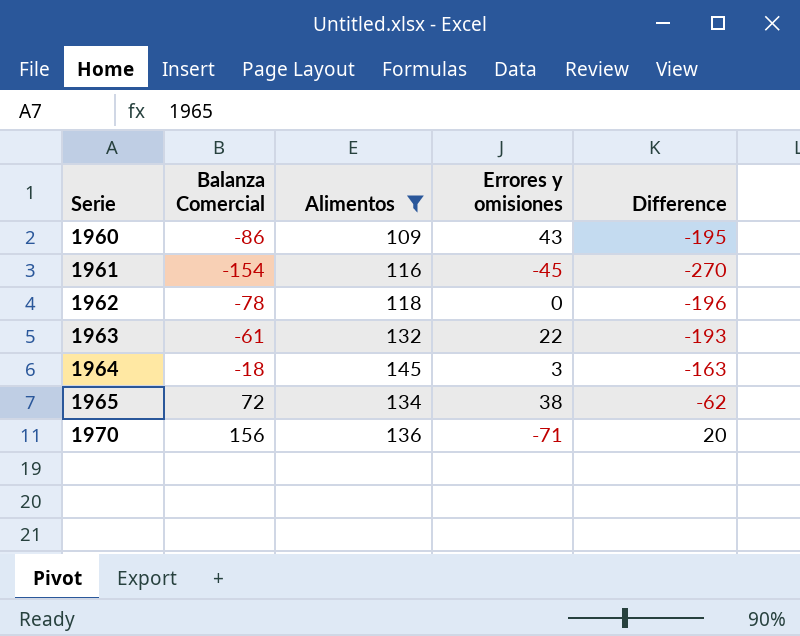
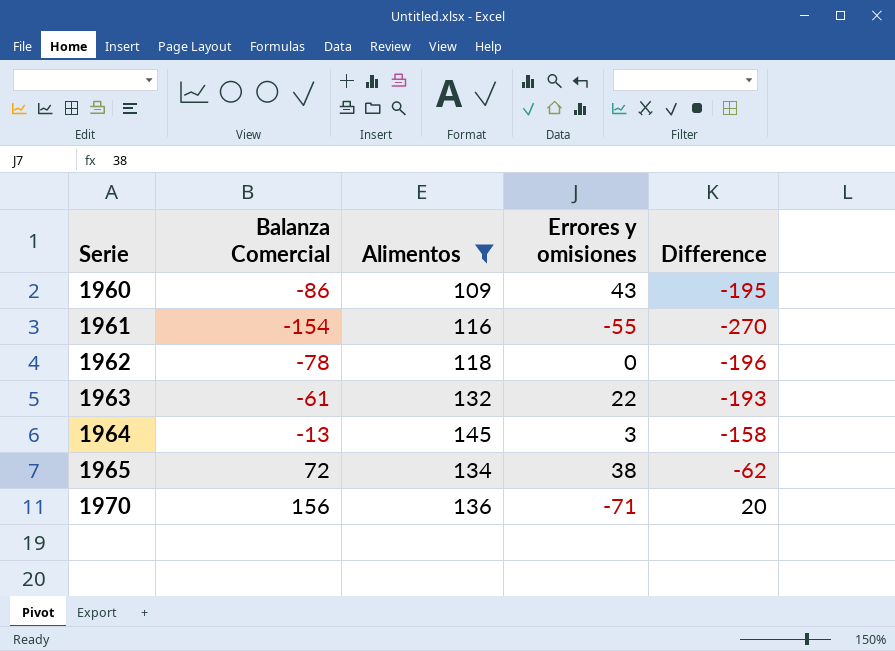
1961 | Errores y omisiones: -45 -> -55
1964 | Balanza Comercial: -18 -> -13
1964 | Difference: -163 -> -158

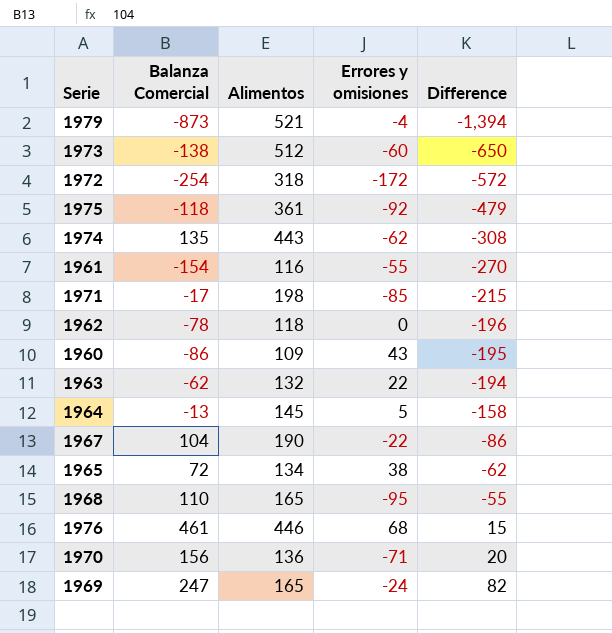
filter: Alimentos <= 145 -> none
row order: Serie ascending -> Difference ascending
1963 | Balanza Comercial: -61 -> -62
1963 | Difference: -193 -> -194
1964 | Errores y omisiones: 3 -> 5

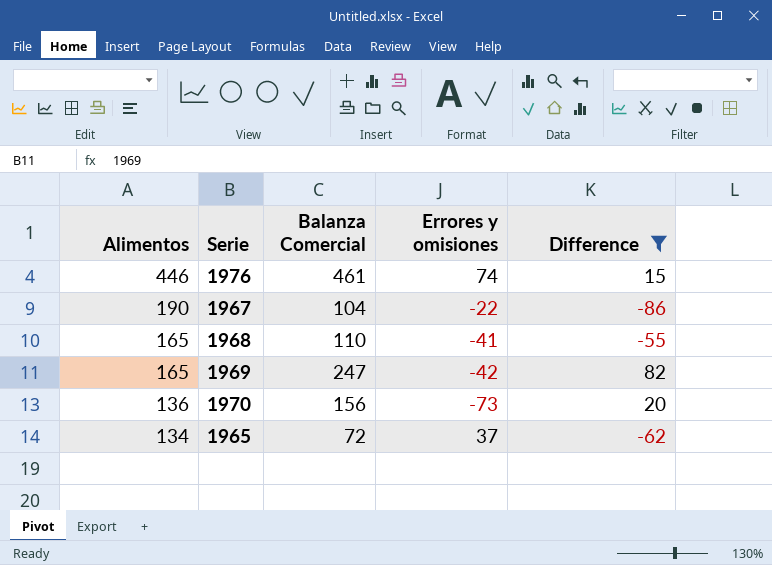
filter: none -> Difference >= -86
row order: Difference ascending -> Alimentos descending
column Alimentos | position: 3 -> 1
1976 | Errores y omisiones: 68 -> 74
1968 | Errores y omisiones: -95 -> -41
1969 | Errores y omisiones: -24 -> -42
1970 | Errores y omisiones: -71 -> -73
1965 | Errores y omisiones: 38 -> 37

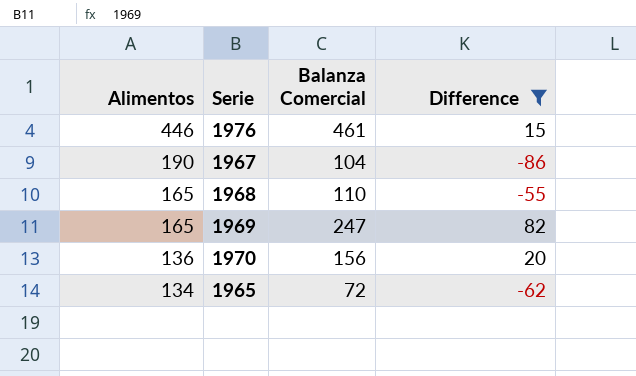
column Errores y omisiones | position: 4 -> none

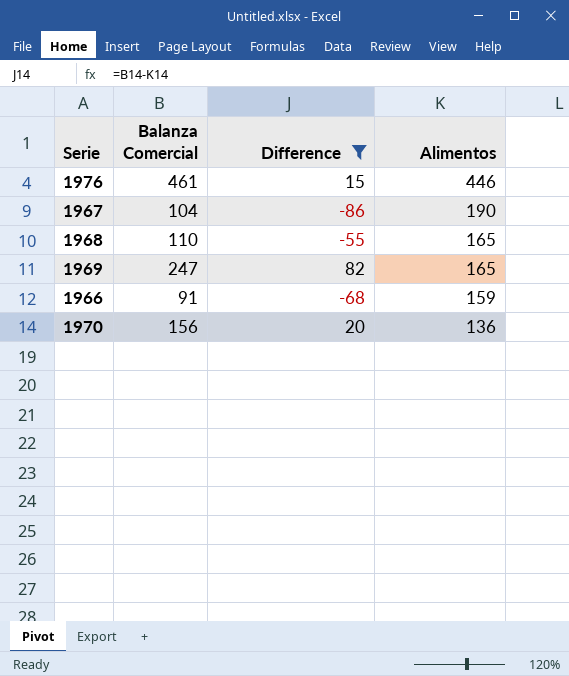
column Alimentos | position: 1 -> 4
row 1965: 134 | 72 | -62 -> none
row 1966: none -> 91 | -68 | 159

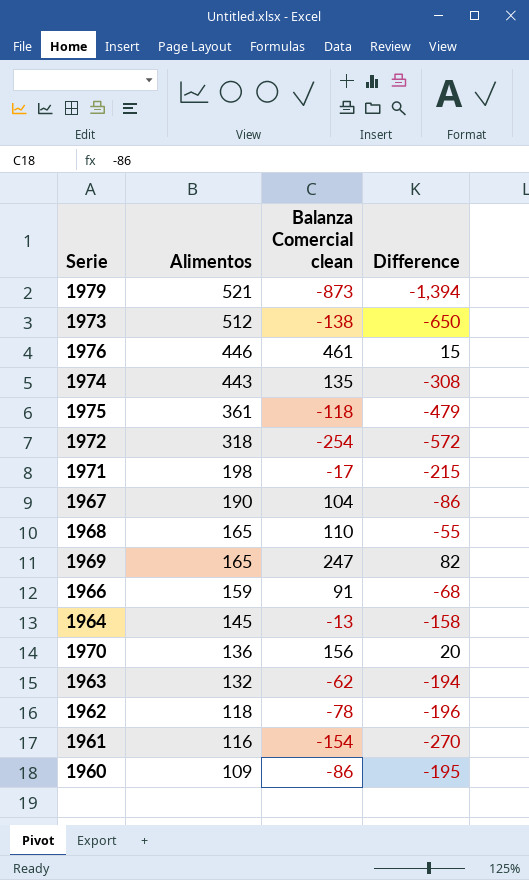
filter: Difference >= -86 -> none
column Alimentos | position: 4 -> 2
column name: Balanza Comercial -> Balanza Comercial clean

